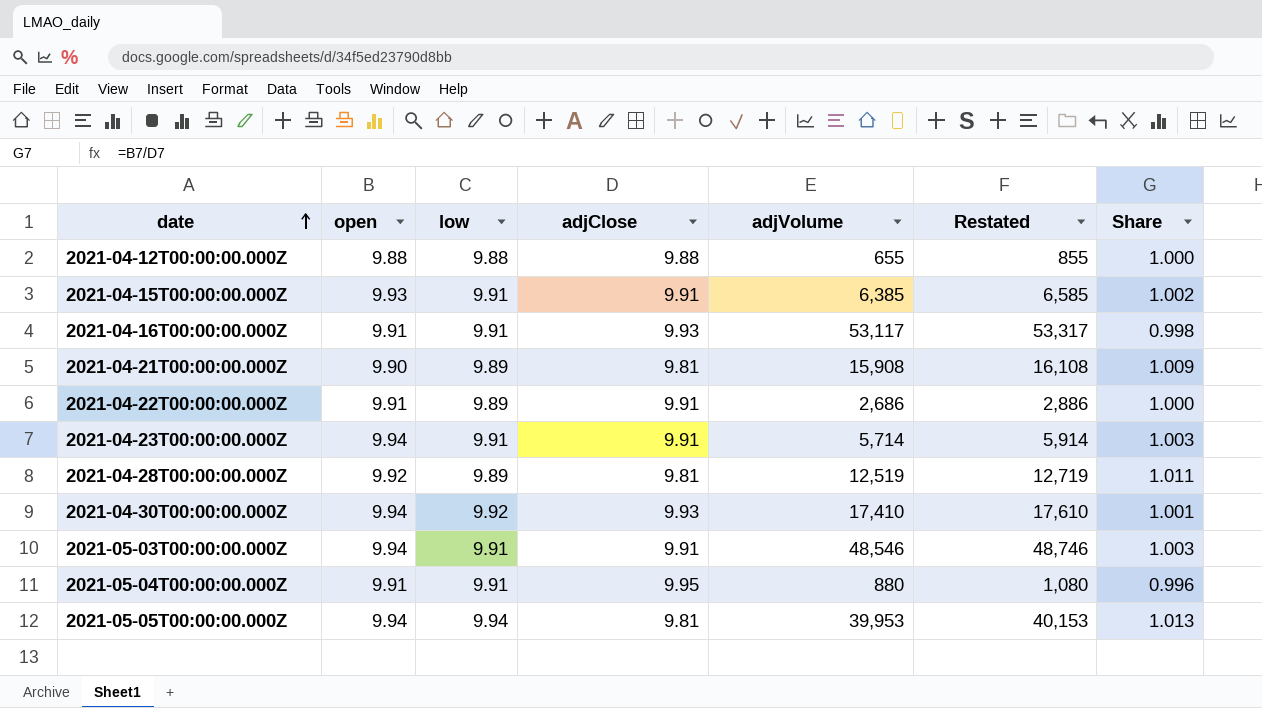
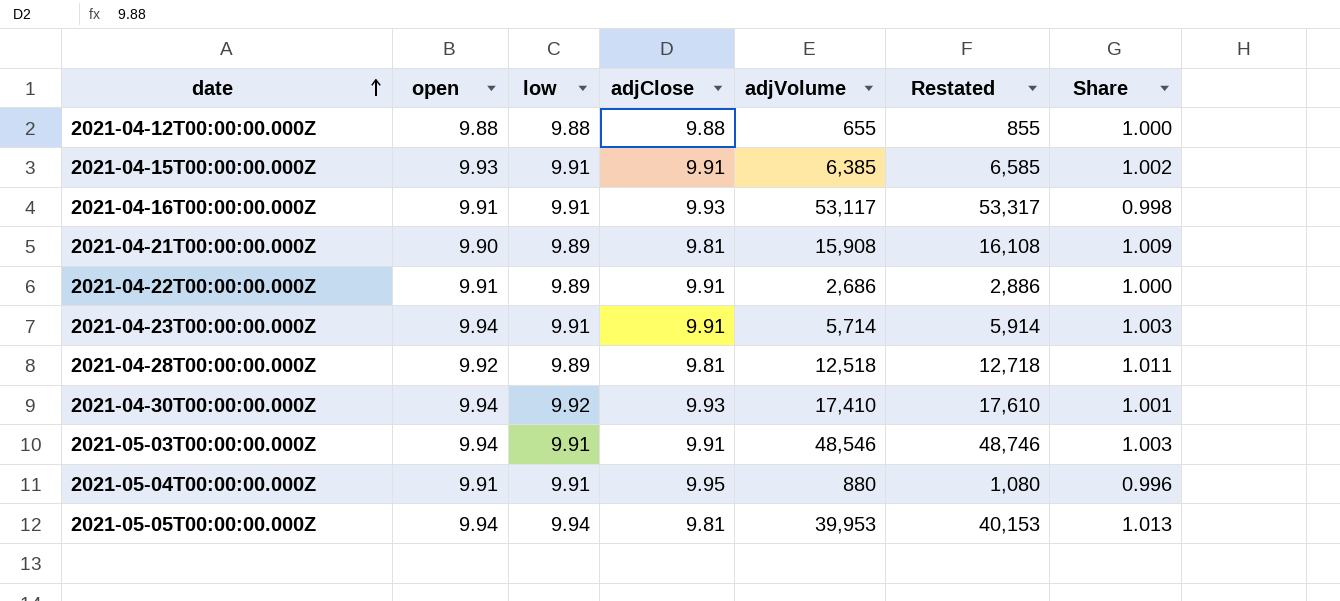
2021-04-28T00:00:00.000Z | adjVolume: 12,519 -> 12,518
2021-04-28T00:00:00.000Z | Restated: 12,719 -> 12,718

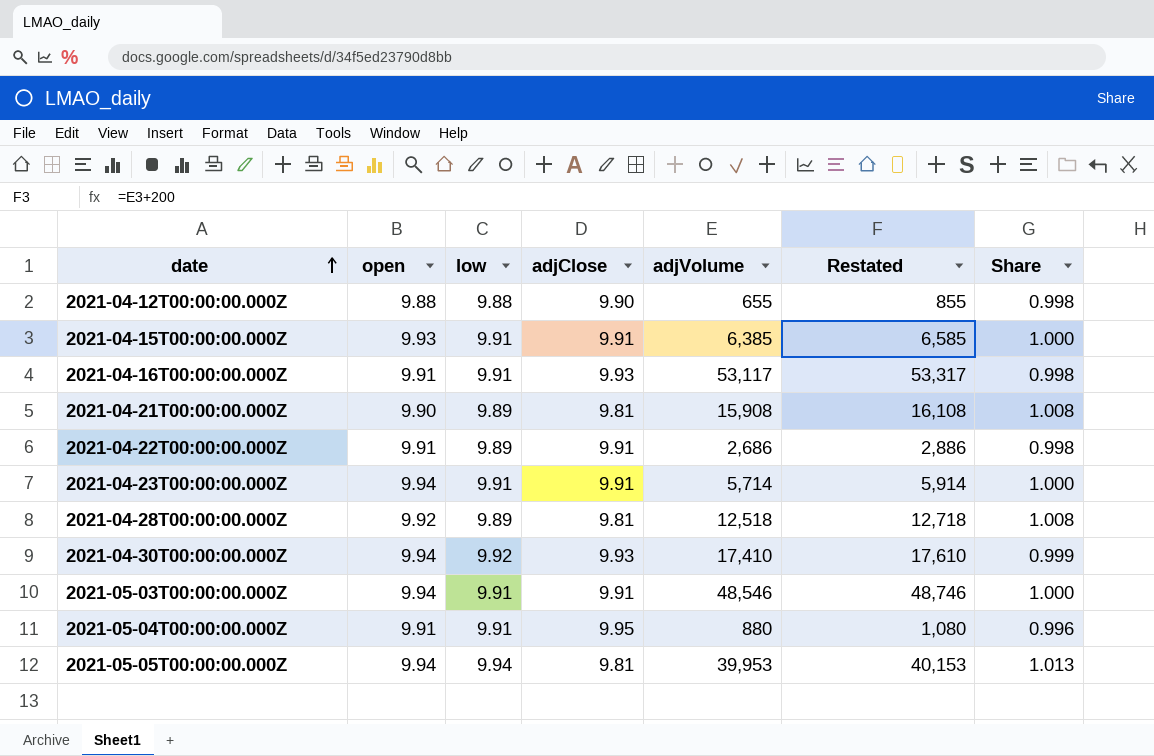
column Share | formula: [open] / [adjClose] -> [low] / [adjClose]
2021-04-12T00:00:00.000Z | adjClose: 9.88 -> 9.90

